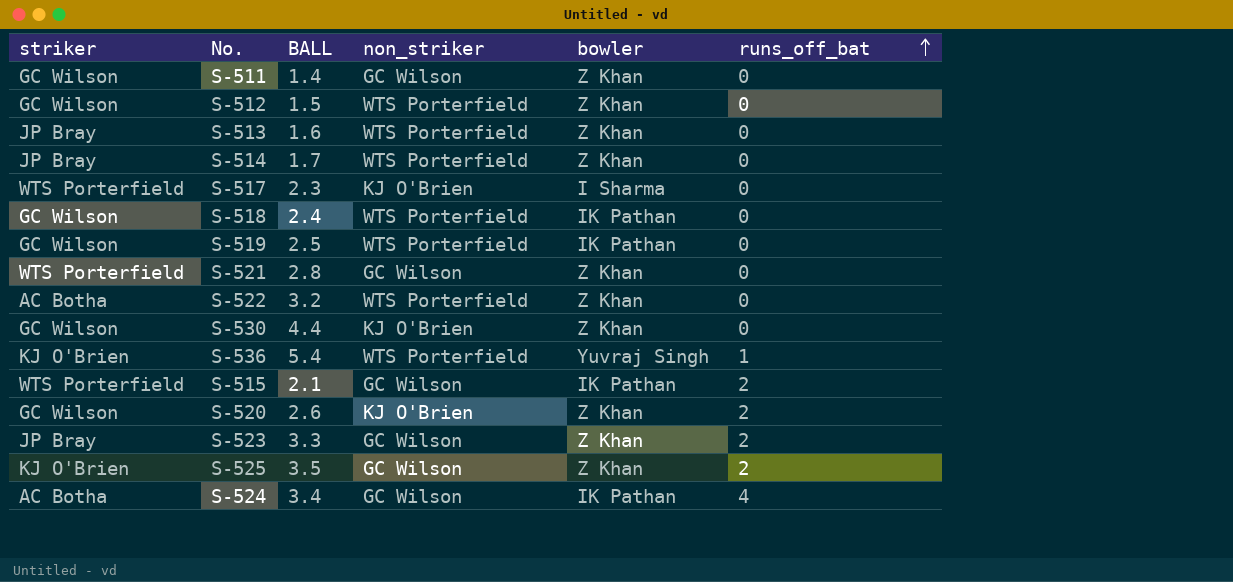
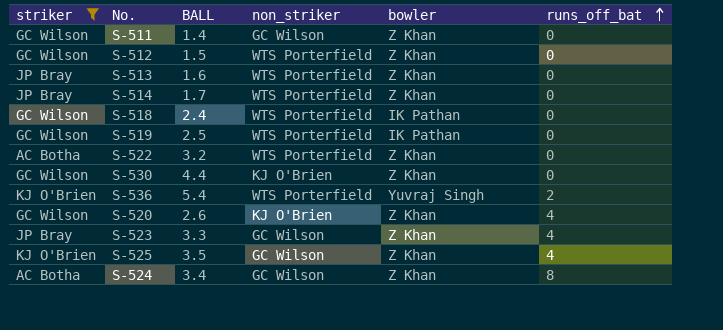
filter: none -> striker != WTS Porterfield
S-536 | runs_off_bat: 1 -> 2
S-520 | runs_off_bat: 2 -> 4
S-523 | runs_off_bat: 2 -> 4
S-525 | runs_off_bat: 2 -> 4
S-524 | bowler: IK Pathan -> Z Khan
S-524 | runs_off_bat: 4 -> 8

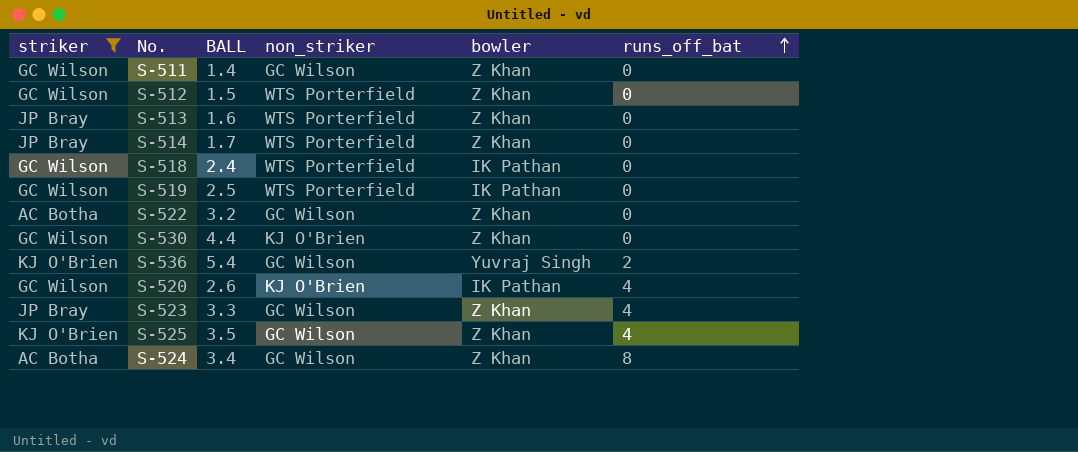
S-522 | non_striker: WTS Porterfield -> GC Wilson
S-536 | non_striker: WTS Porterfield -> GC Wilson
S-520 | bowler: Z Khan -> IK Pathan

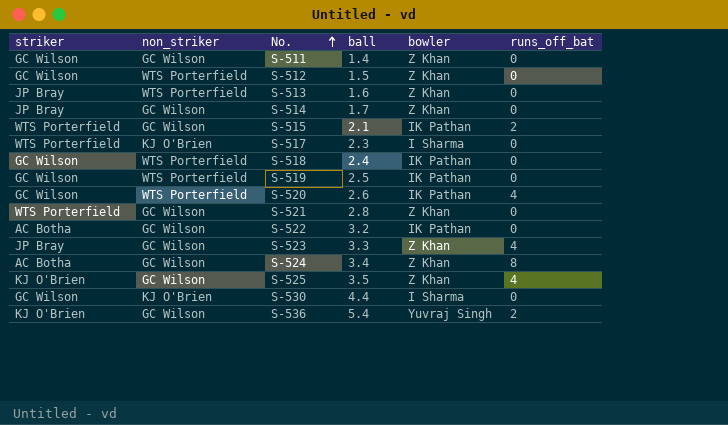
filter: striker != WTS Porterfield -> none
row order: runs_off_bat ascending -> No. ascending
column non_striker | position: 4 -> 2
column name: BALL -> ball
S-514 | non_striker: WTS Porterfield -> GC Wilson
S-520 | non_striker: KJ O'Brien -> WTS Porterfield
S-522 | bowler: Z Khan -> IK Pathan
S-530 | bowler: Z Khan -> I Sharma

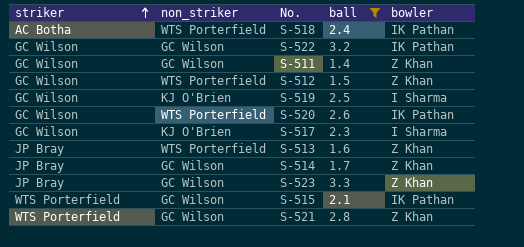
filter: none -> ball <= 3.3
row order: No. ascending -> striker ascending
column runs_off_bat | position: 6 -> none
S-518 | striker: GC Wilson -> AC Botha
S-522 | striker: AC Botha -> GC Wilson
S-519 | non_striker: WTS Porterfield -> KJ O'Brien
S-519 | bowler: IK Pathan -> I Sharma
S-517 | striker: WTS Porterfield -> GC Wilson

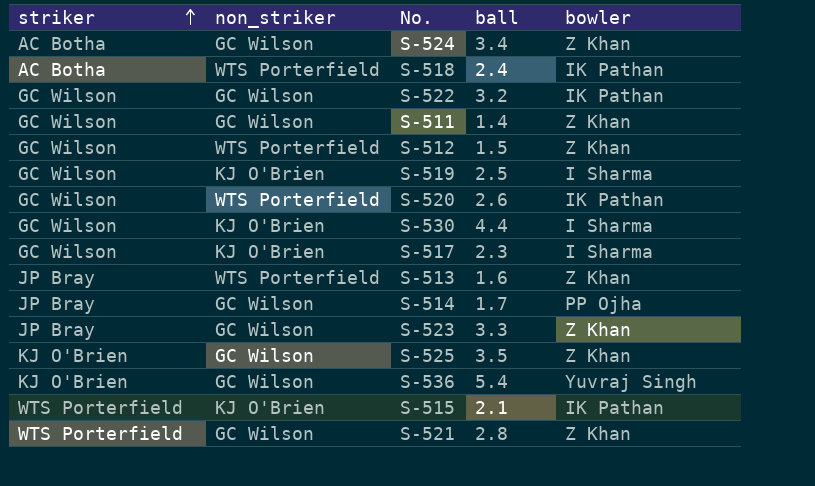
filter: ball <= 3.3 -> none
S-514 | bowler: Z Khan -> PP Ojha
S-515 | non_striker: GC Wilson -> KJ O'Brien

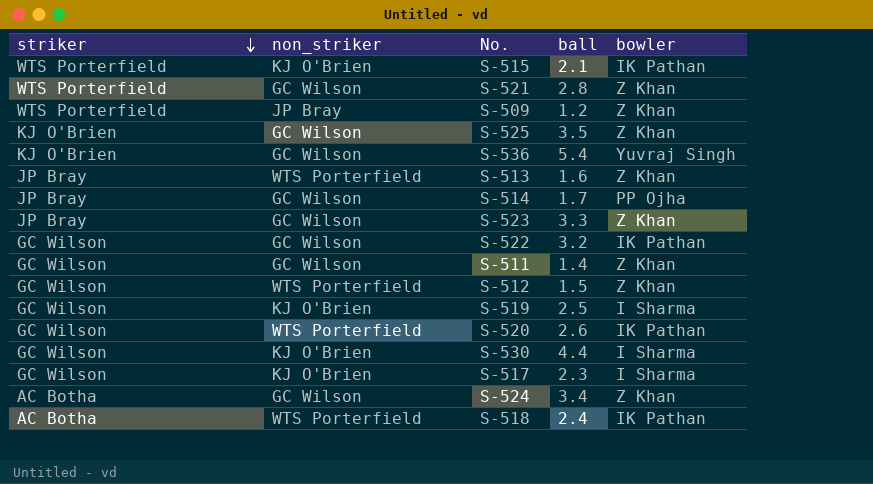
row order: striker ascending -> striker descending
row S-509: none -> WTS Porterfield | JP Bray | 1.2 | Z Khan

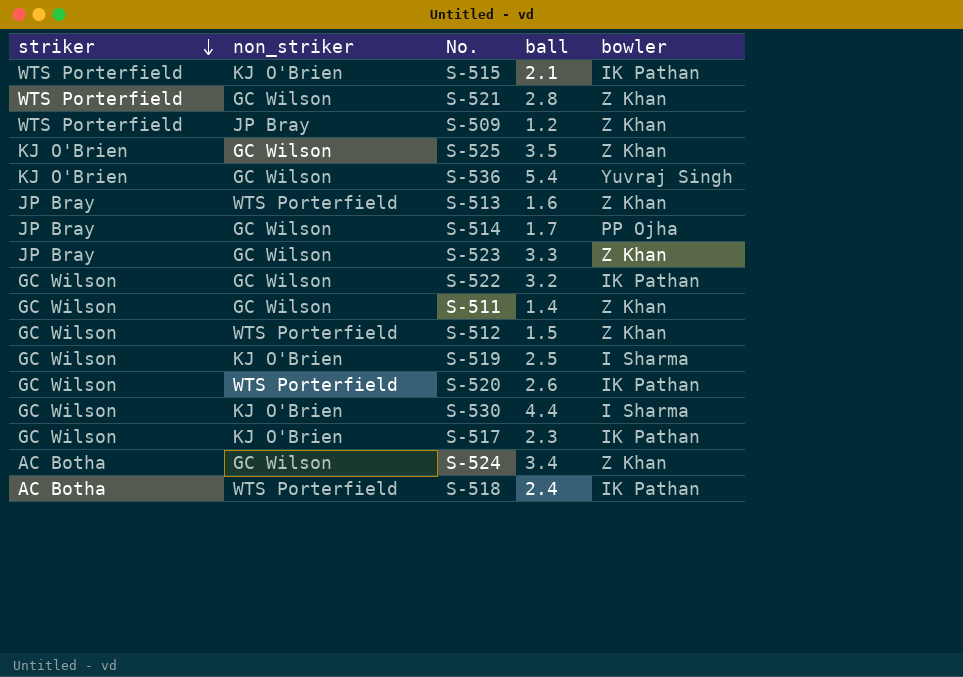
S-517 | bowler: I Sharma -> IK Pathan

